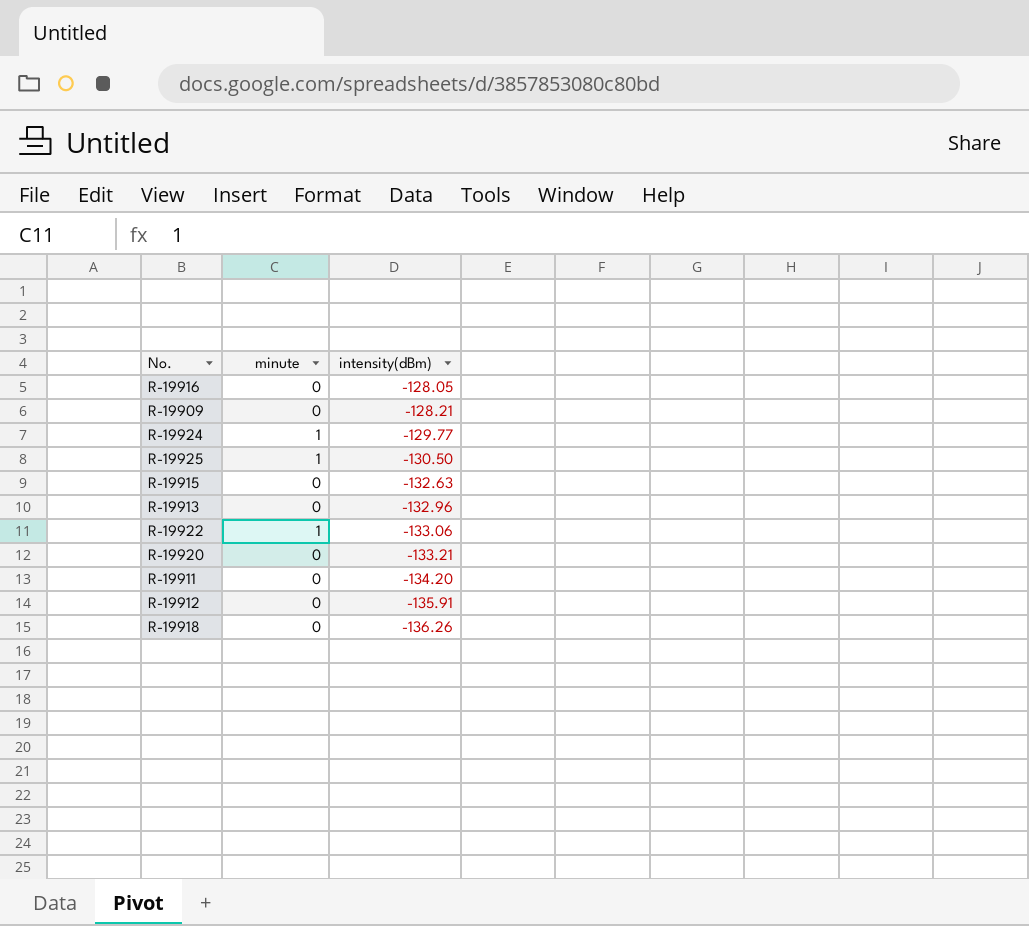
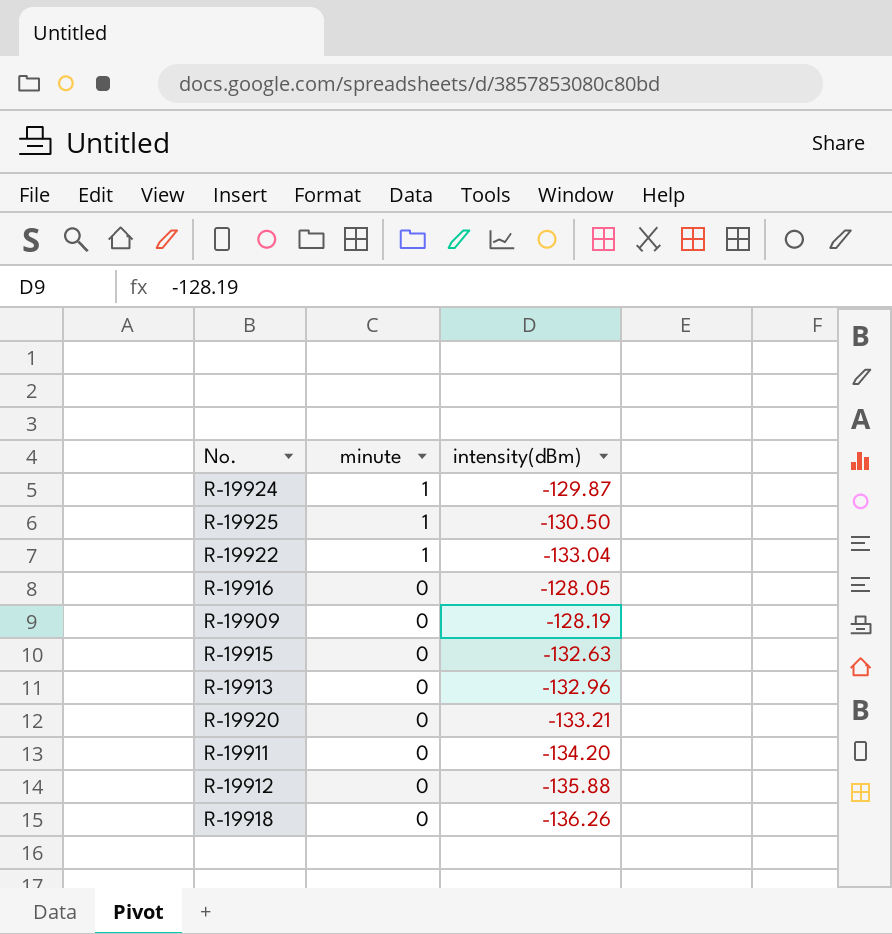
row order: intensity(dBm) descending -> minute descending
R-19924 | intensity(dBm): -129.77 -> -129.87
R-19922 | intensity(dBm): -133.06 -> -133.04
R-19909 | intensity(dBm): -128.21 -> -128.19
R-19912 | intensity(dBm): -135.91 -> -135.88

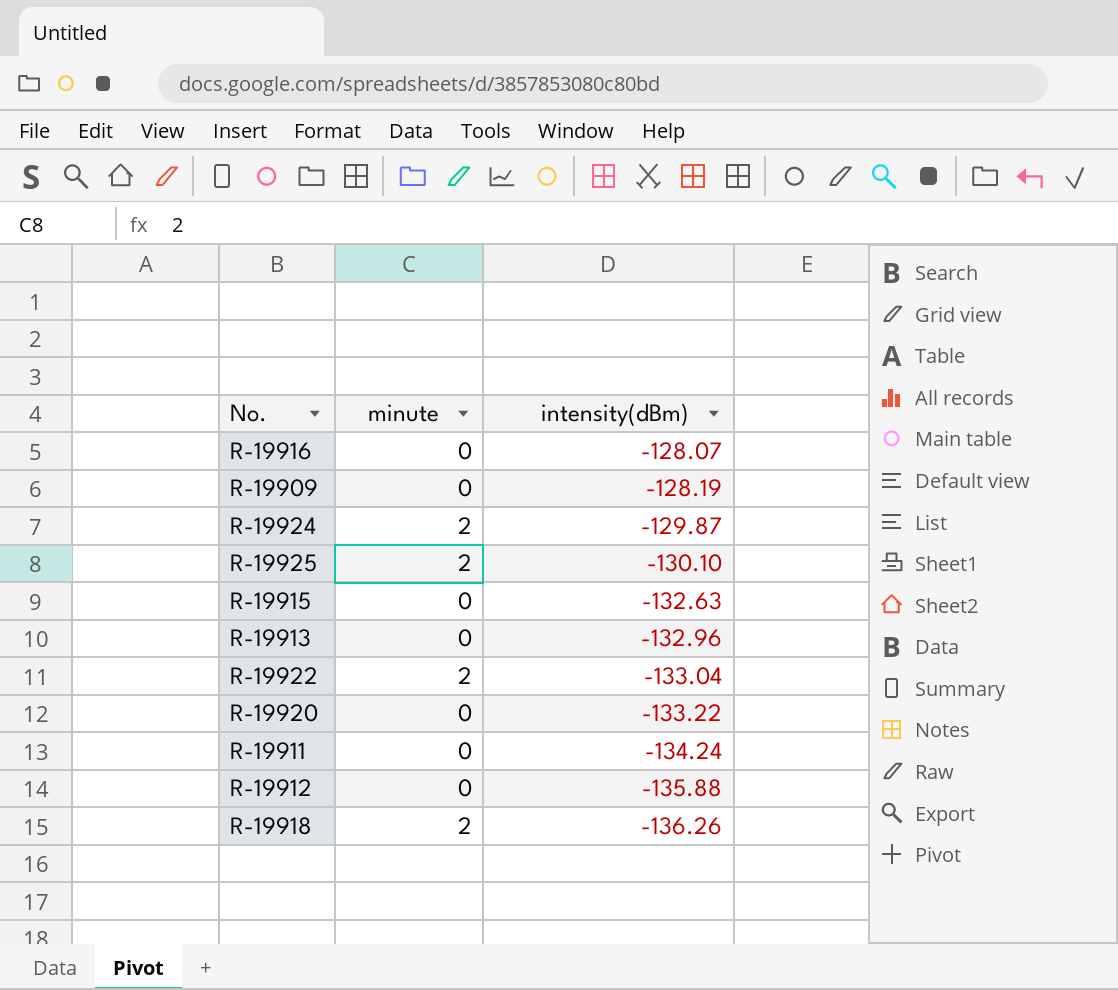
row order: minute descending -> intensity(dBm) descending
R-19916 | intensity(dBm): -128.05 -> -128.07
R-19924 | minute: 1 -> 2
R-19925 | minute: 1 -> 2
R-19925 | intensity(dBm): -130.50 -> -130.10
R-19922 | minute: 1 -> 2
R-19920 | intensity(dBm): -133.21 -> -133.22
R-19911 | intensity(dBm): -134.20 -> -134.24
R-19918 | minute: 0 -> 2

